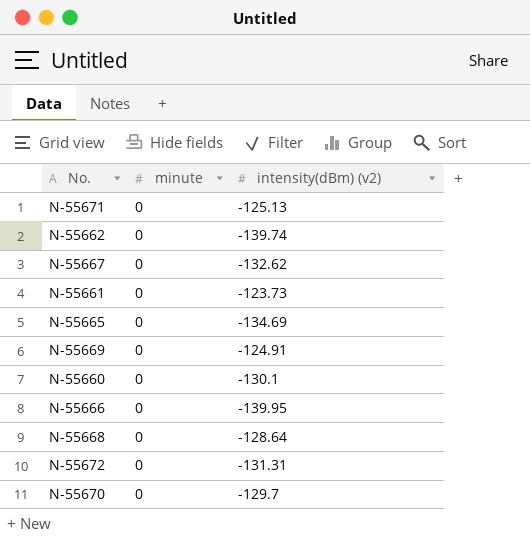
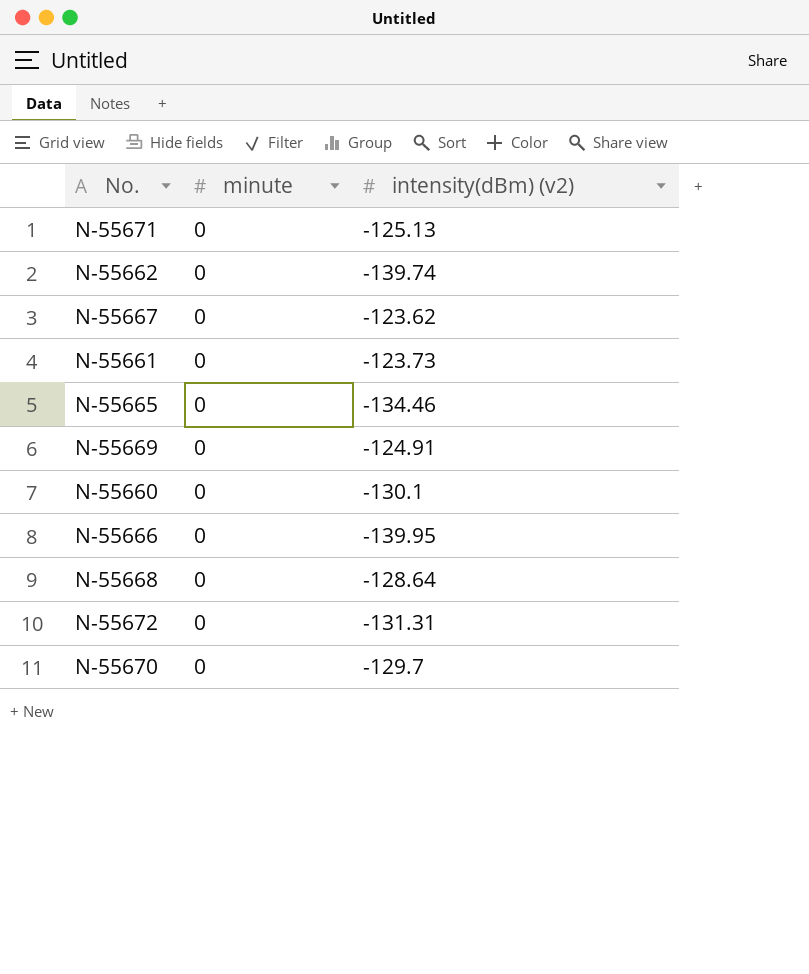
N-55667 | intensity(dBm) (v2): -132.62 -> -123.62
N-55665 | intensity(dBm) (v2): -134.69 -> -134.46

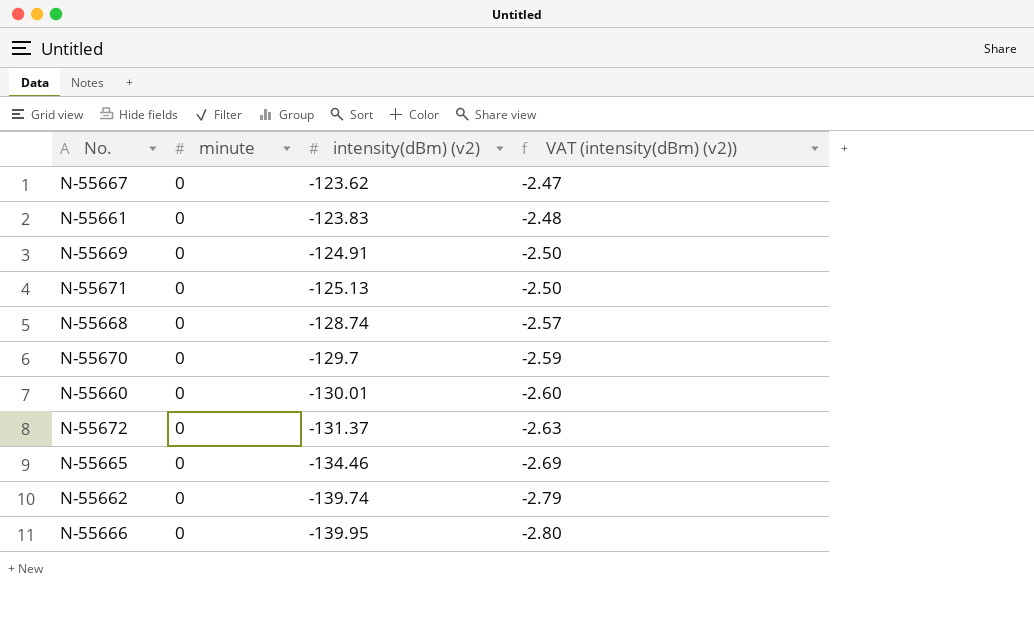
row order: none -> intensity(dBm) (v2) descending
column VAT (intensity(dBm) (v2)) | formula: none -> [intensity(dBm) (v2)] * 0.02
N-55661 | intensity(dBm) (v2): -123.73 -> -123.83
N-55668 | intensity(dBm) (v2): -128.64 -> -128.74
N-55660 | intensity(dBm) (v2): -130.1 -> -130.01
N-55672 | intensity(dBm) (v2): -131.31 -> -131.37

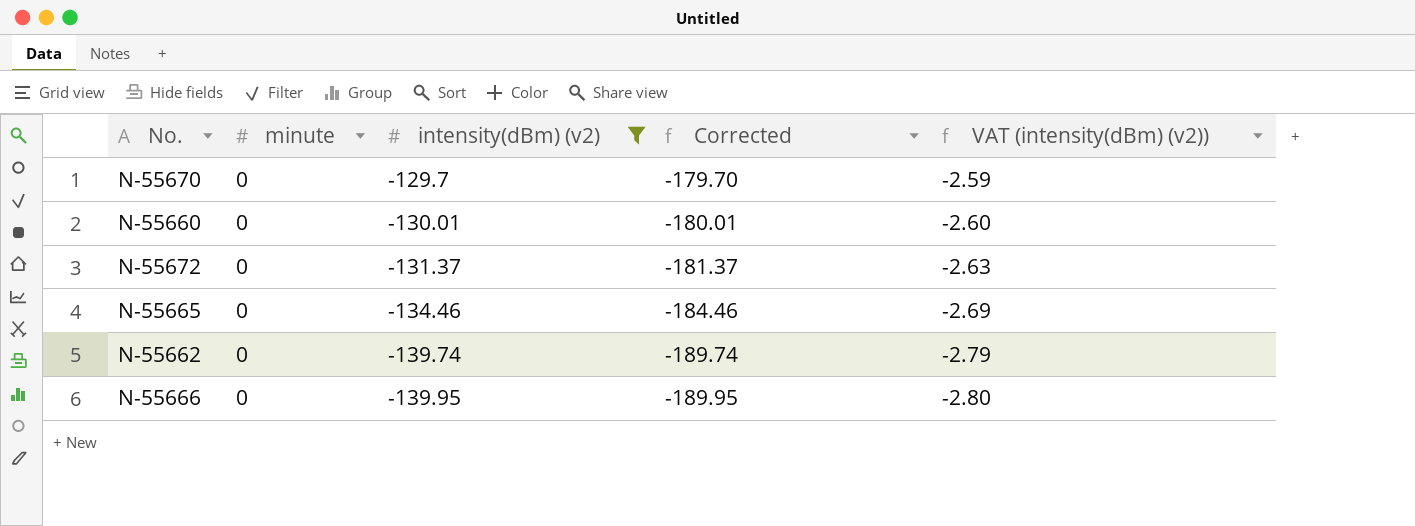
filter: none -> intensity(dBm) (v2) <= -129.7
column Corrected | formula: none -> [intensity(dBm) (v2)] - 50

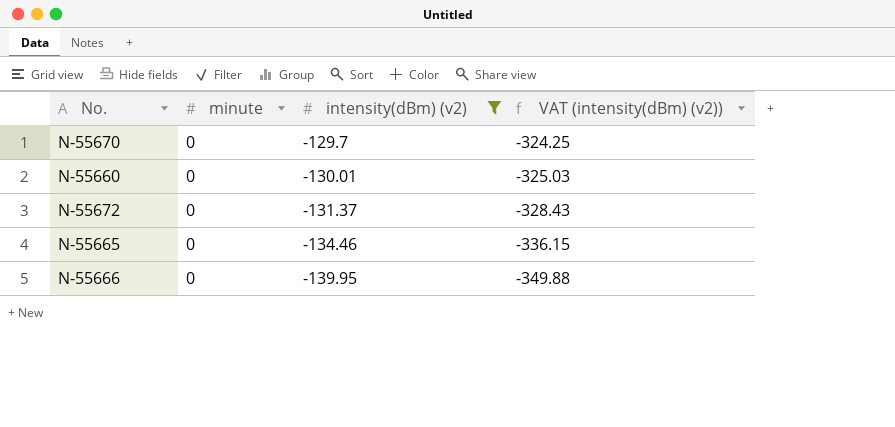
column Corrected | formula: [intensity(dBm) (v2)] - 50 -> none
column VAT (intensity(dBm) (v2)) | formula: [intensity(dBm) (v2)] * 0.02 -> [intensity(dBm) (v2)] * 2.5
row N-55662: 0 | -139.74 | -189.74 | -2.79 -> none

